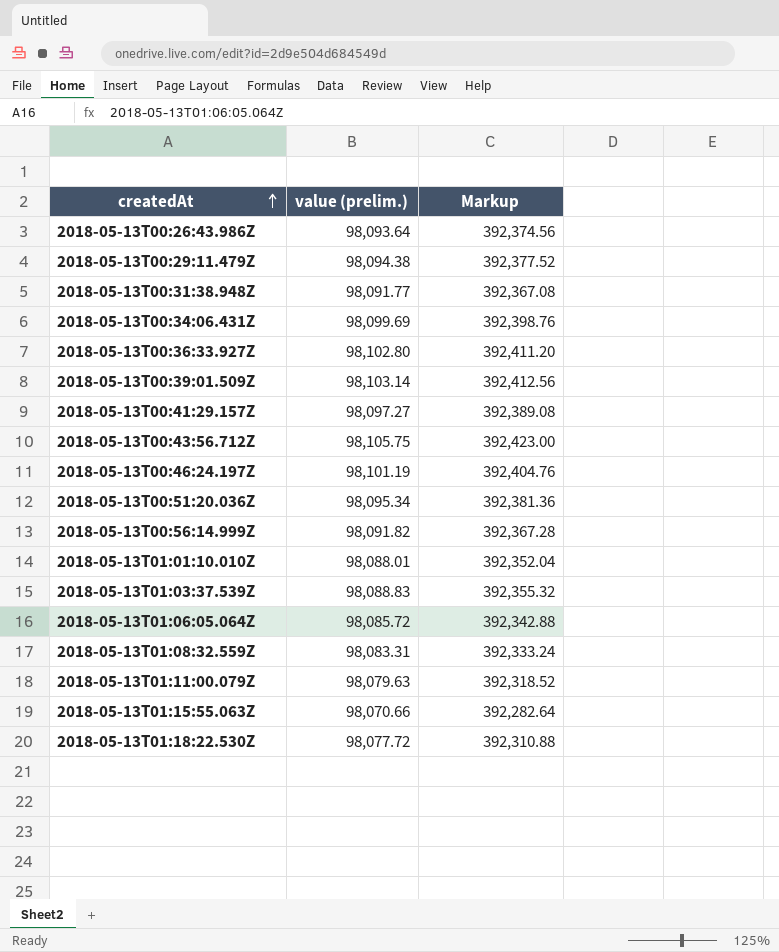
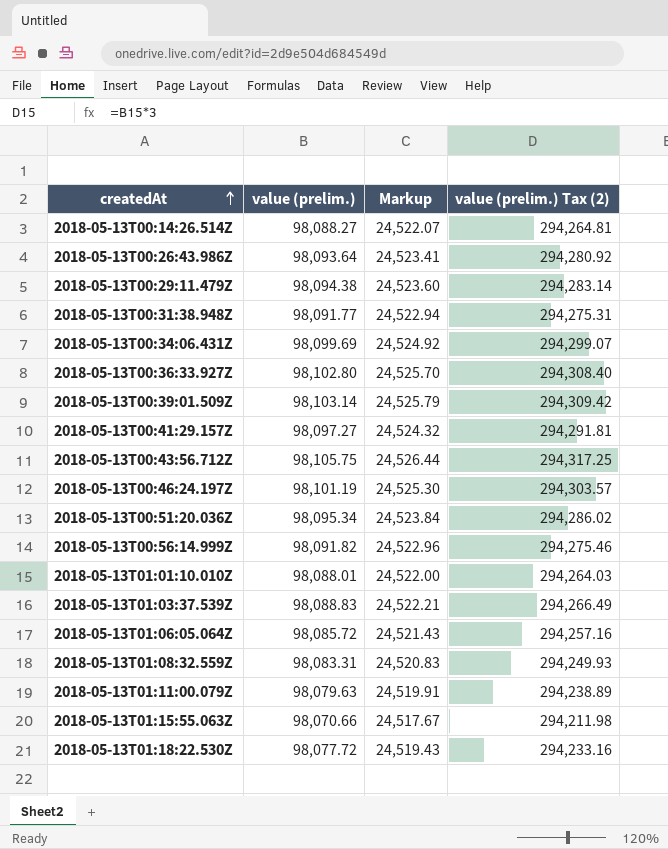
column Markup | formula: [value (prelim.)] * 4 -> [value (prelim.)] * 0.25
column value (prelim.) Tax (2) | formula: none -> [value (prelim.)] * 3
row 2018-05-13T00:14:26.514Z: none -> 98,088.27 | 24,522.07 | 294,264.81

